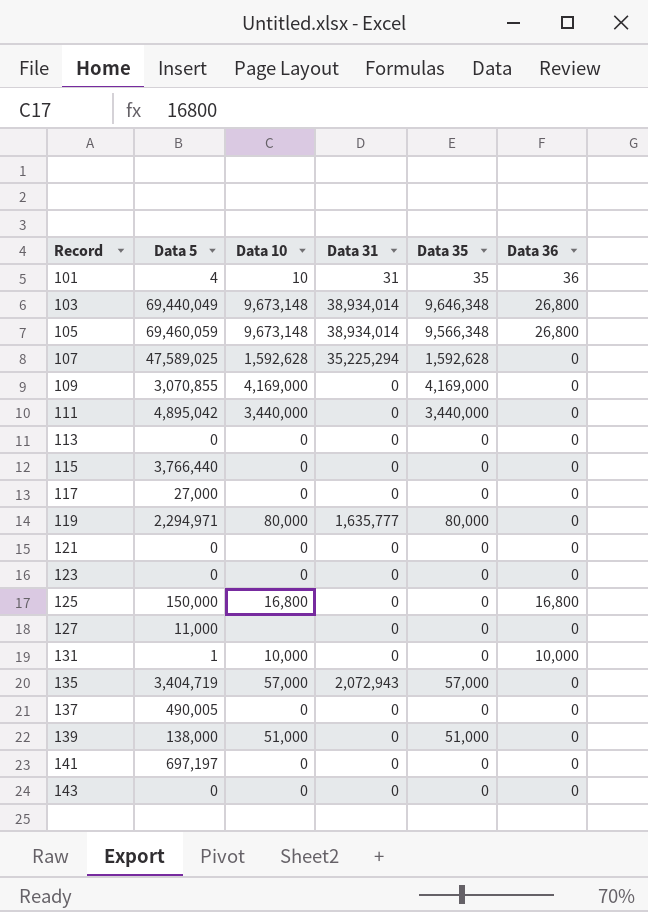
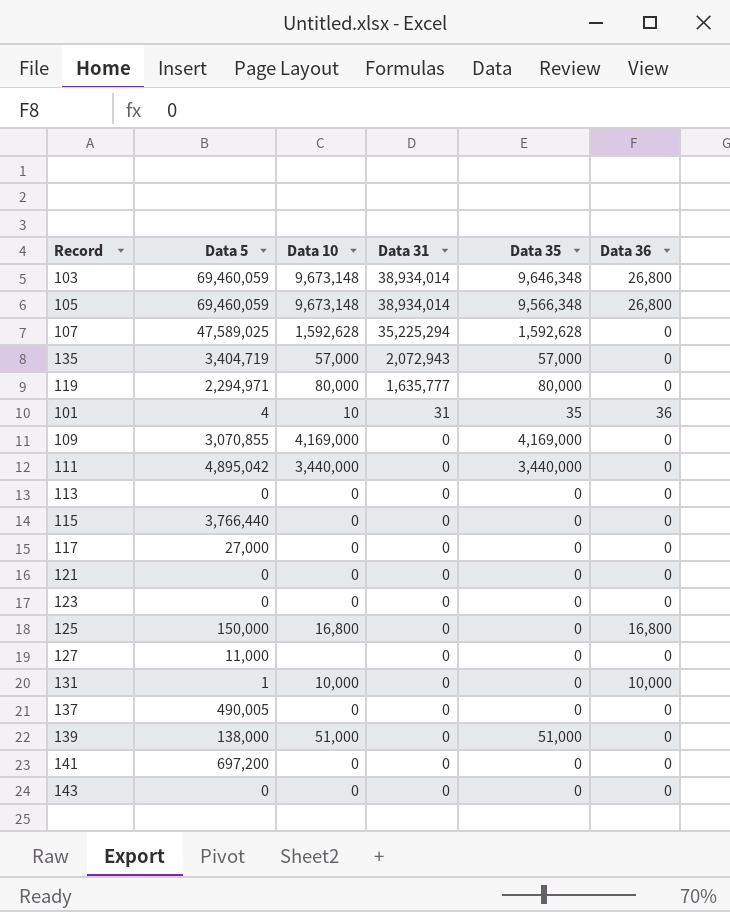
row order: Record ascending -> Data 31 descending
103 | Data 5: 69,440,049 -> 69,460,059
141 | Data 5: 697,197 -> 697,200

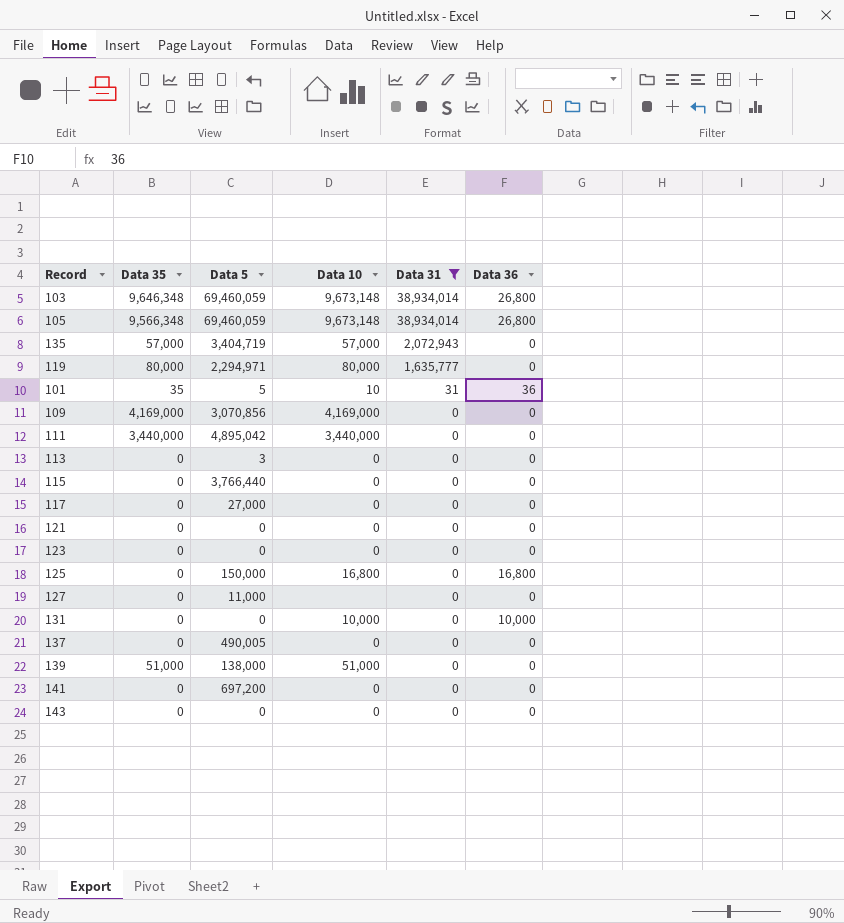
filter: none -> Data 31 != 35,225,294
column Data 35 | position: 5 -> 2
101 | Data 5: 4 -> 5
109 | Data 5: 3,070,855 -> 3,070,856
113 | Data 5: 0 -> 3
131 | Data 5: 1 -> 0

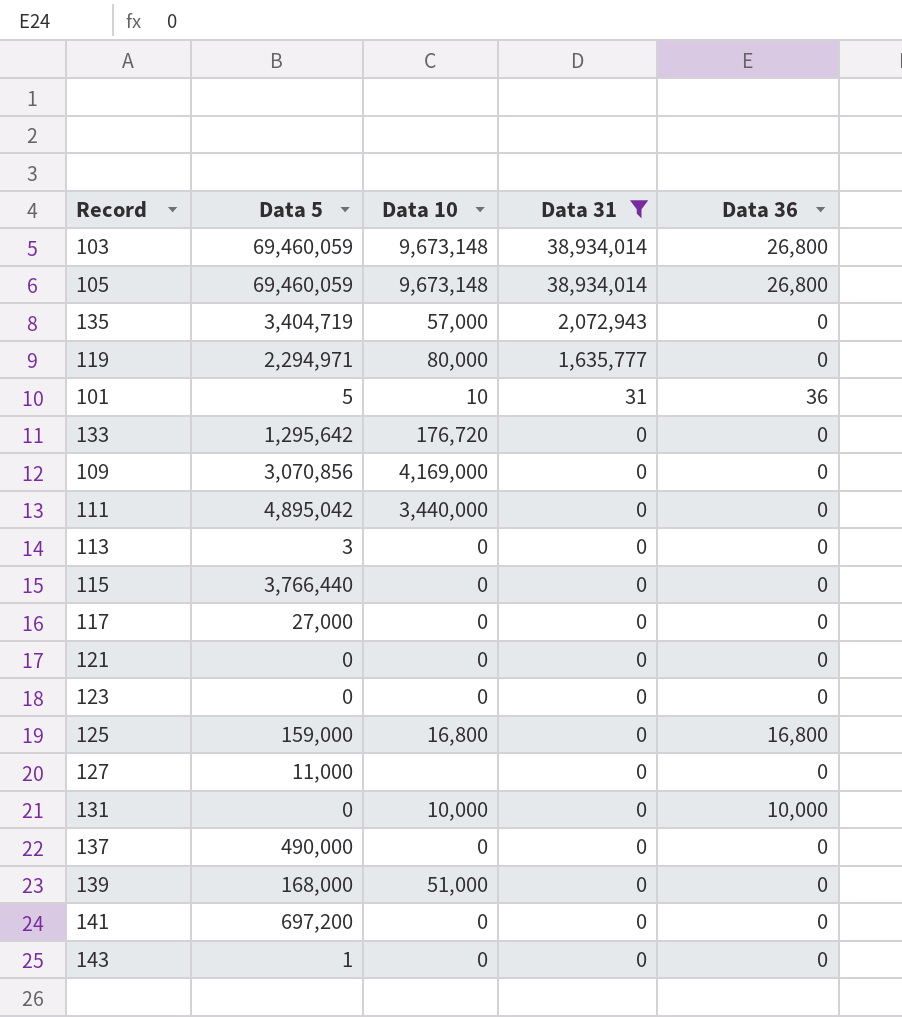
column Data 35 | position: 2 -> none
row 133: none -> 1,295,642 | 176,720 | 0 | 0
125 | Data 5: 150,000 -> 159,000
137 | Data 5: 490,005 -> 490,000
139 | Data 5: 138,000 -> 168,000
143 | Data 5: 0 -> 1

